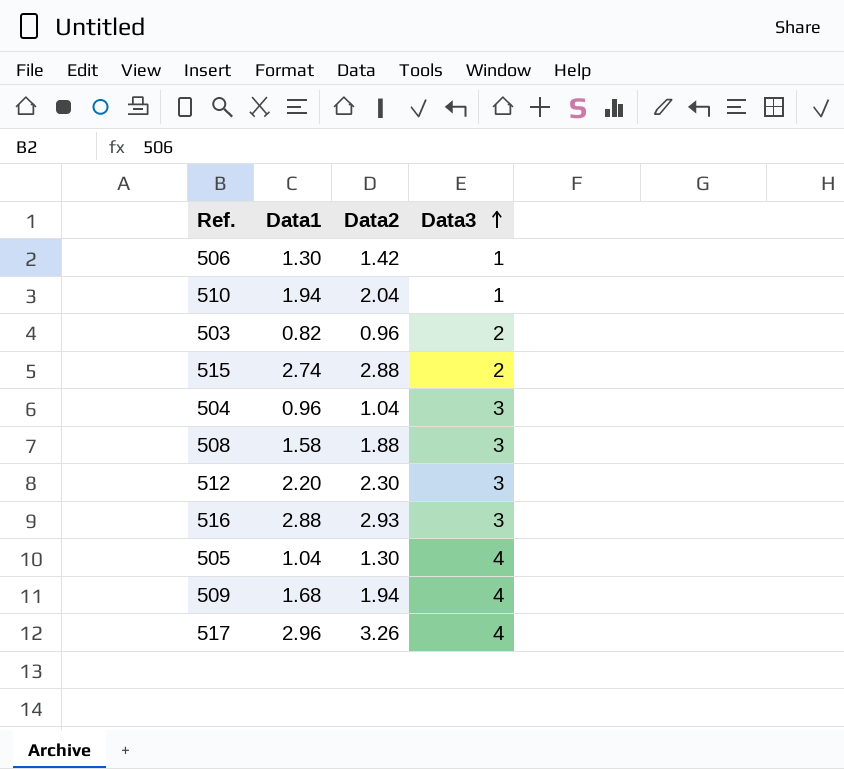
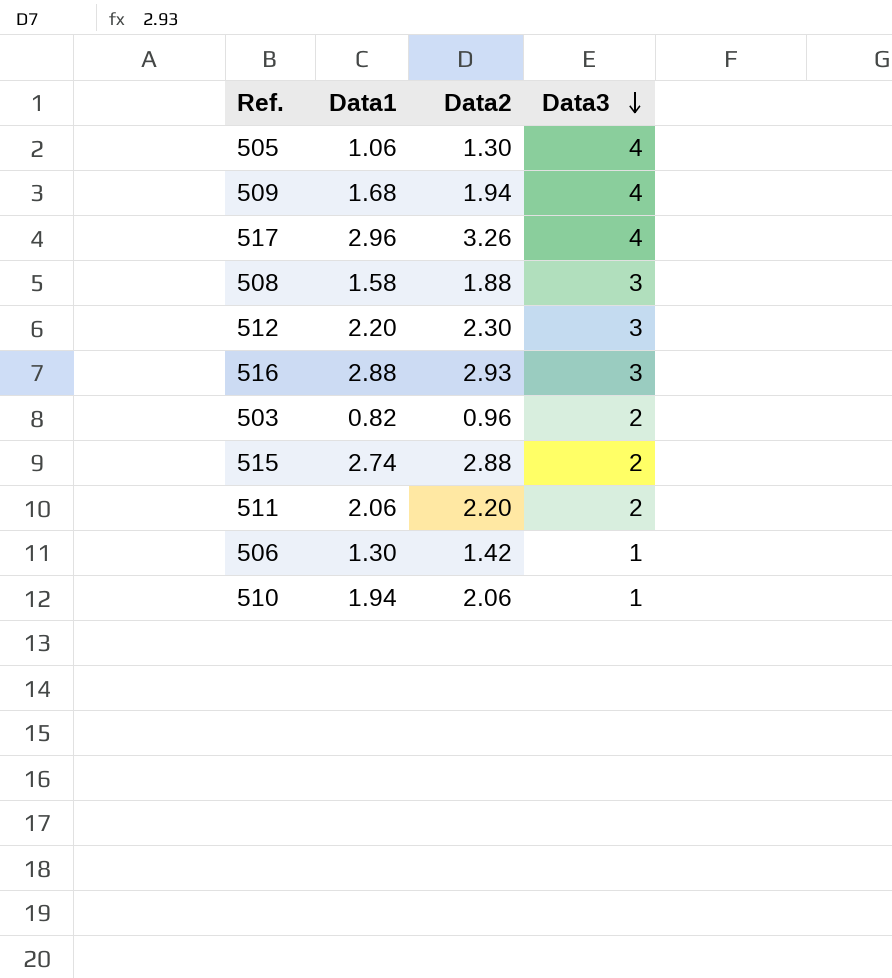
row order: Data3 ascending -> Data3 descending
row 504: 0.96 | 1.04 | 3 -> none
505 | Data1: 1.04 -> 1.06
row 511: none -> 2.06 | 2.20 | 2
510 | Data2: 2.04 -> 2.06

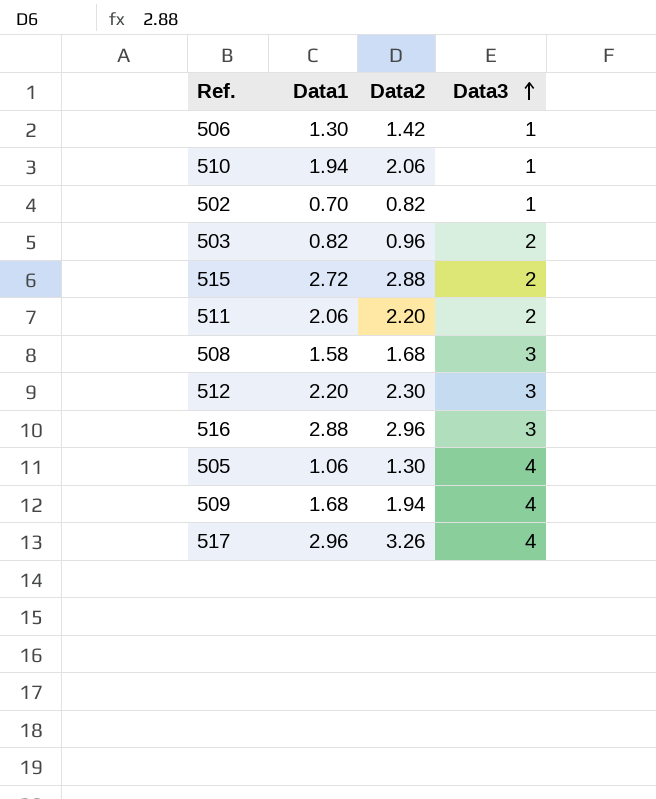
row order: Data3 descending -> Data3 ascending
row 502: none -> 0.70 | 0.82 | 1
515 | Data1: 2.74 -> 2.72
508 | Data2: 1.88 -> 1.68
516 | Data2: 2.93 -> 2.96

